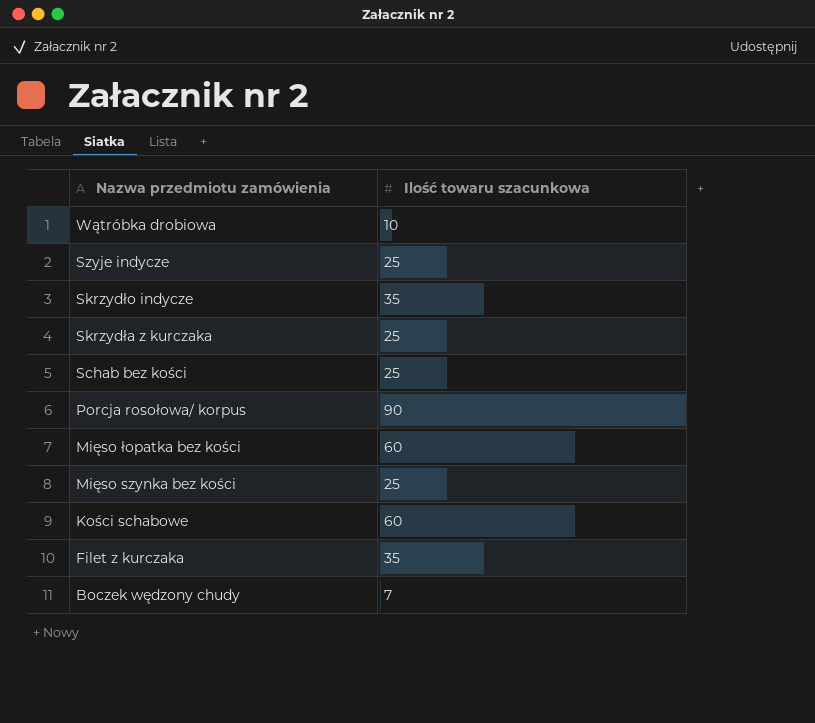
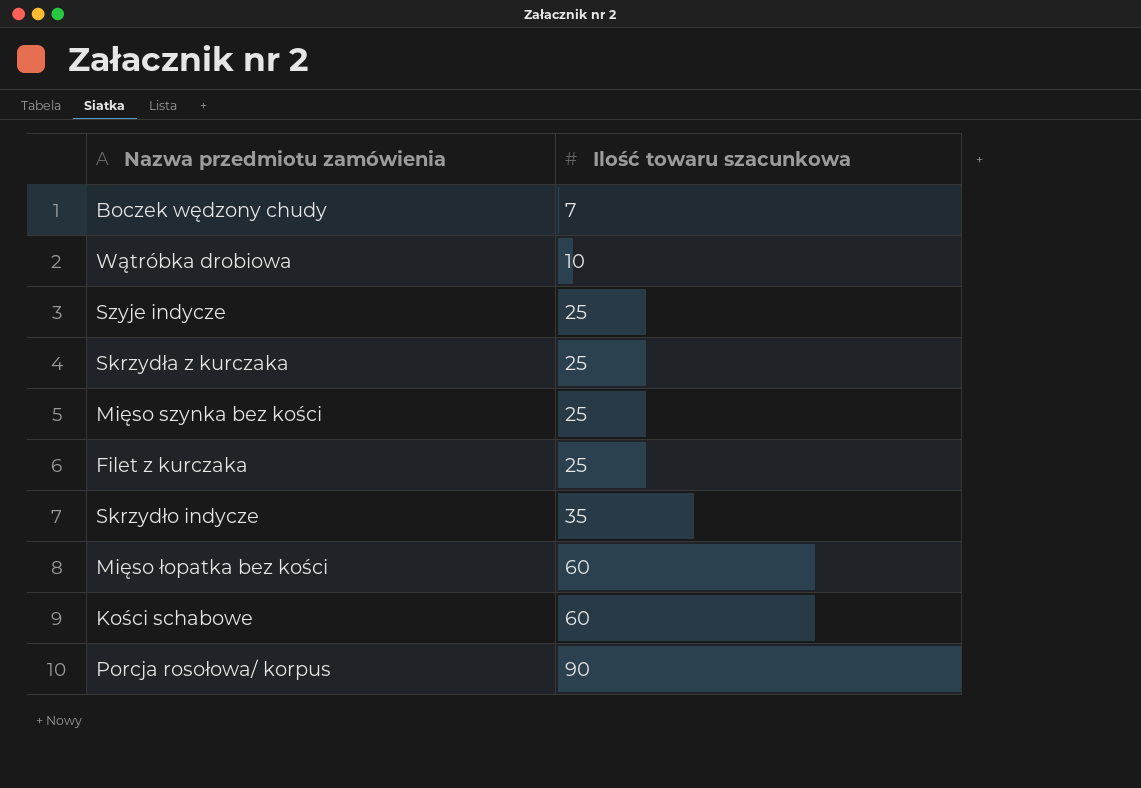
row order: Nazwa przedmiotu zamówienia descending -> Ilość towaru szacunkowa ascending
row Schab bez kości: 25 -> none
Filet z kurczaka | Ilość towaru szacunkowa: 35 -> 25

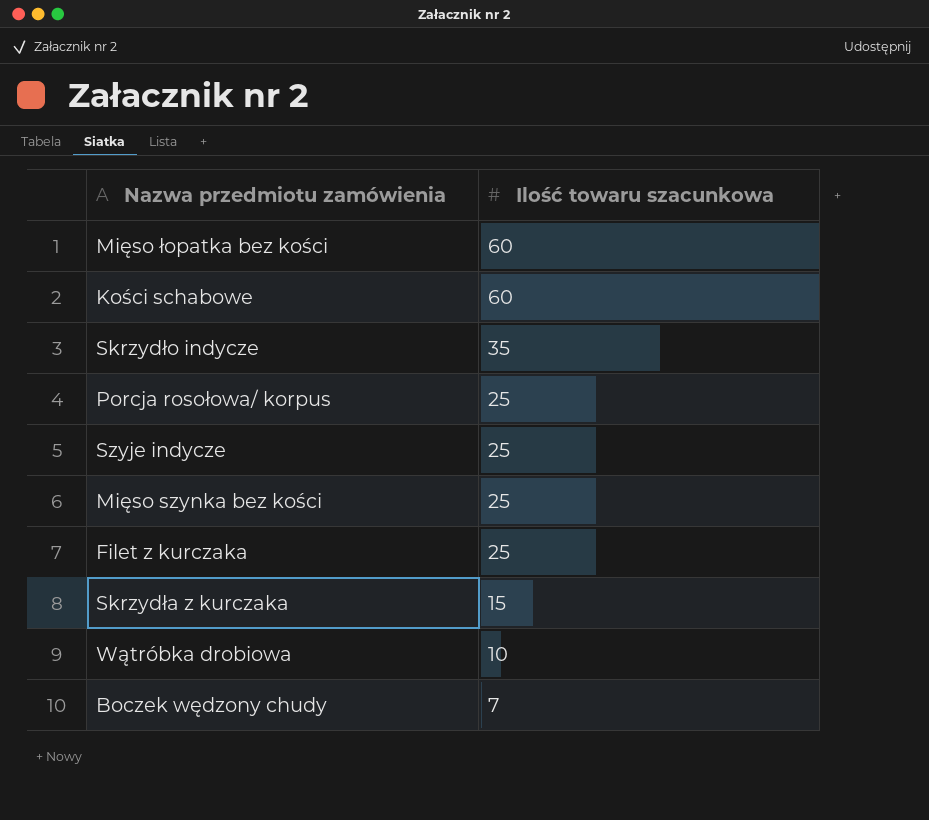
row order: Ilość towaru szacunkowa ascending -> Ilość towaru szacunkowa descending
Porcja rosołowa/ korpus | Ilość towaru szacunkowa: 90 -> 25
Skrzydła z kurczaka | Ilość towaru szacunkowa: 25 -> 15

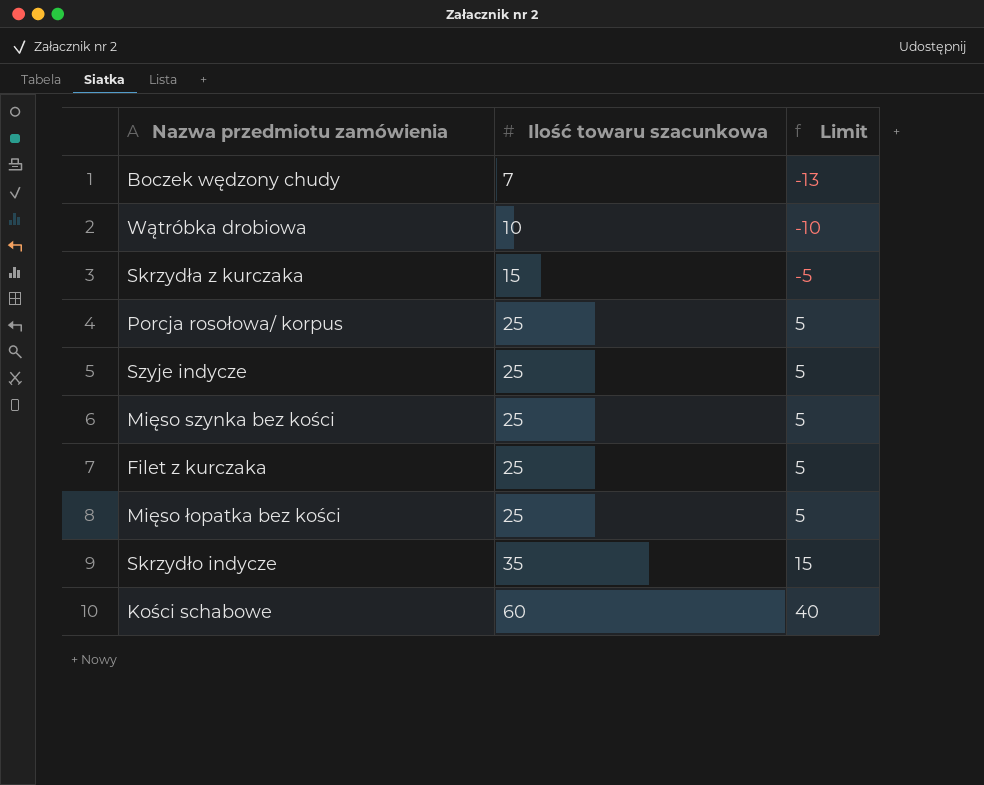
row order: Ilość towaru szacunkowa descending -> Ilość towaru szacunkowa ascending
column Limit | formula: none -> [Ilość towaru szacunkowa] - 20
Mięso łopatka bez kości | Ilość towaru szacunkowa: 60 -> 25

